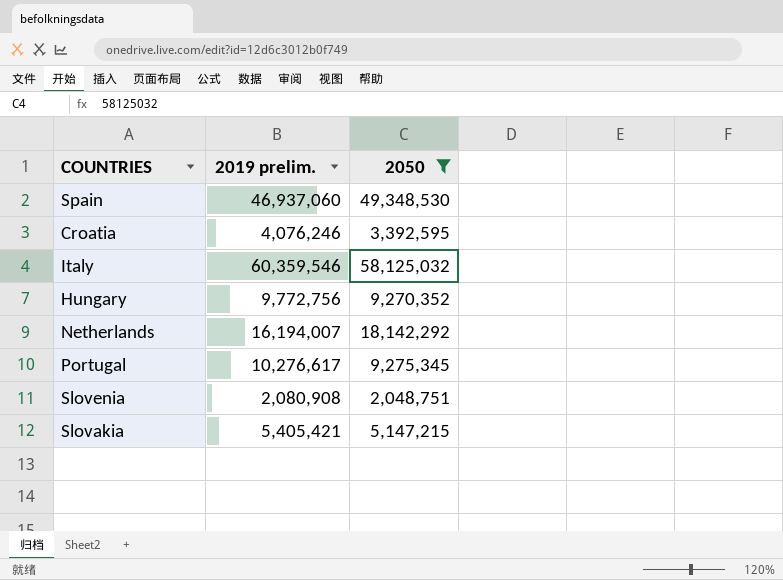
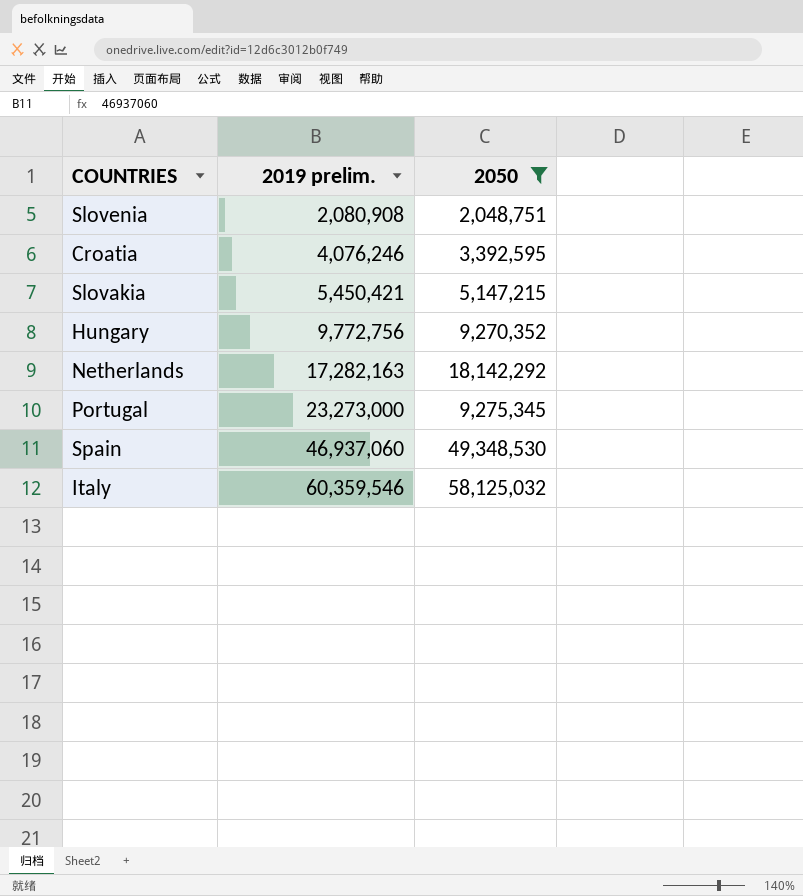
row order: none -> 2019 prelim. ascending
Slovakia | 2019 prelim.: 5,405,421 -> 5,450,421
Netherlands | 2019 prelim.: 16,194,007 -> 17,282,163
Portugal | 2019 prelim.: 10,276,617 -> 23,273,000

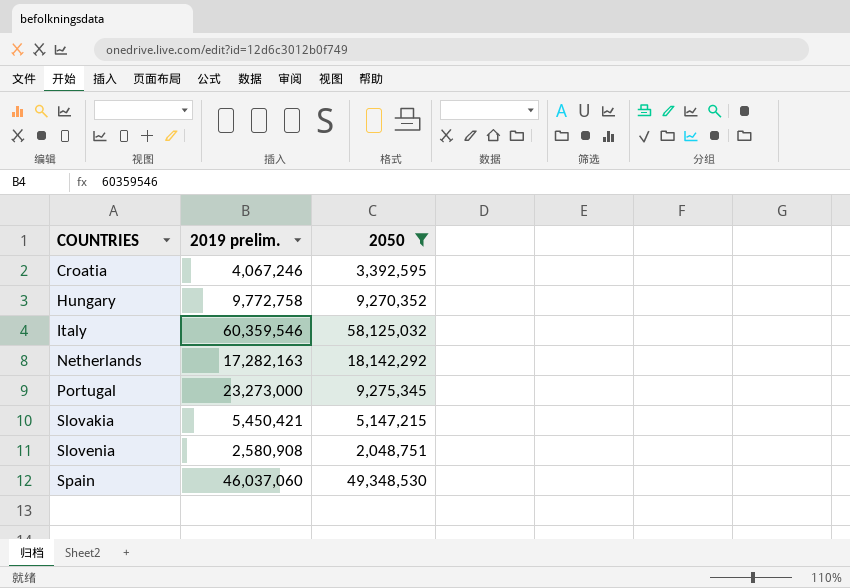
row order: 2019 prelim. ascending -> COUNTRIES ascending
Croatia | 2019 prelim.: 4,076,246 -> 4,067,246
Hungary | 2019 prelim.: 9,772,756 -> 9,772,758
Slovenia | 2019 prelim.: 2,080,908 -> 2,580,908
Spain | 2019 prelim.: 46,937,060 -> 46,037,060

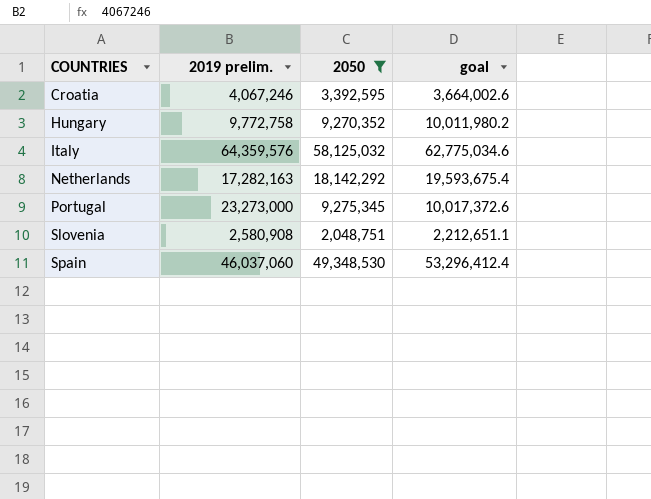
column goal | formula: none -> [2050] * 1.08
row Slovakia: 5,450,421 | 5,147,215 -> none
Italy | 2019 prelim.: 60,359,546 -> 64,359,576

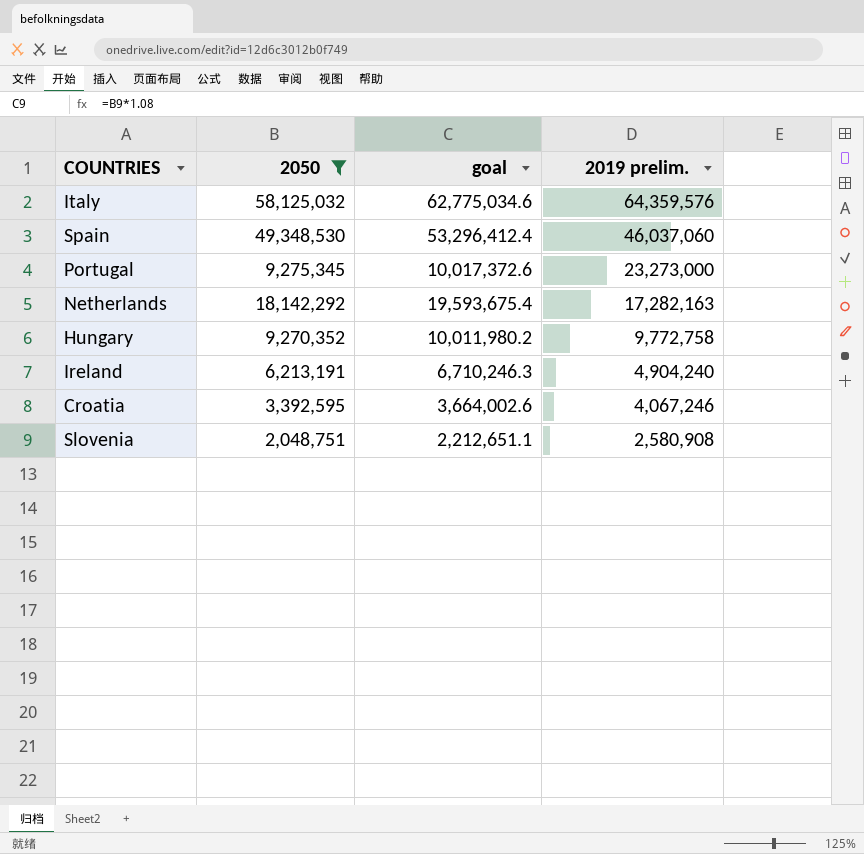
row order: COUNTRIES ascending -> 2019 prelim. descending
column 2019 prelim. | position: 2 -> 4
row Ireland: none -> 6,213,191 | 6,710,246.3 | 4,904,240

